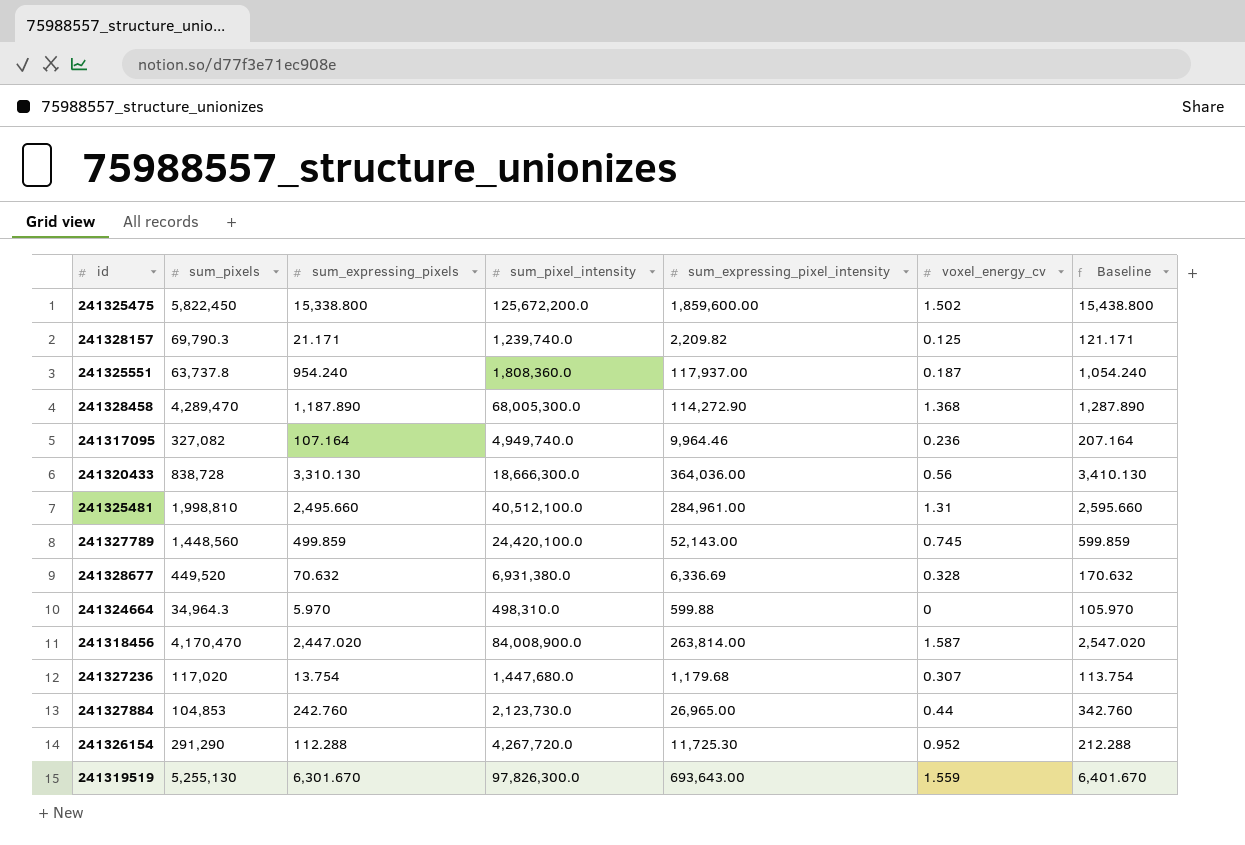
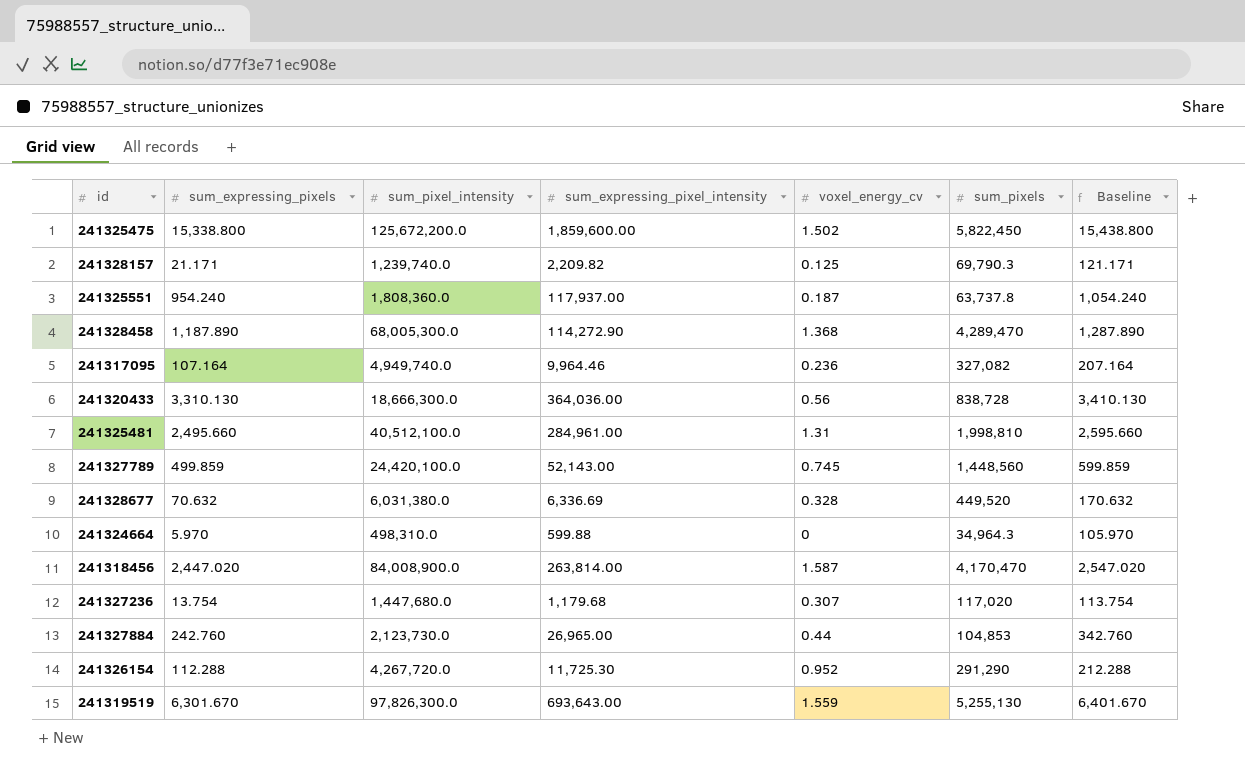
column sum_pixels | position: 2 -> 6
241328677 | sum_pixel_intensity: 6,931,380.0 -> 6,031,380.0

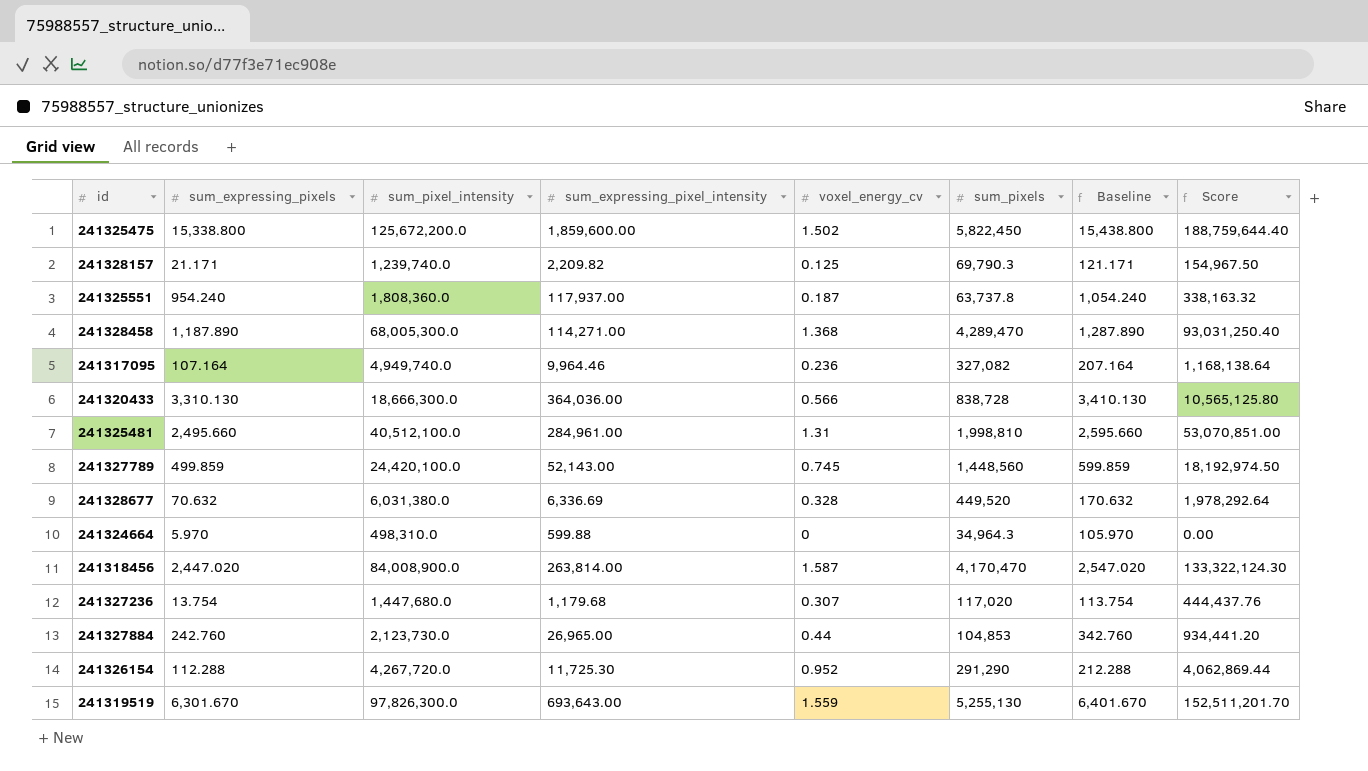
column Score | formula: none -> [sum_pixel_intensity] * [voxel_energy_cv]
241328458 | sum_expressing_pixel_intensity: 114,272.90 -> 114,271.00
241320433 | voxel_energy_cv: 0.56 -> 0.566

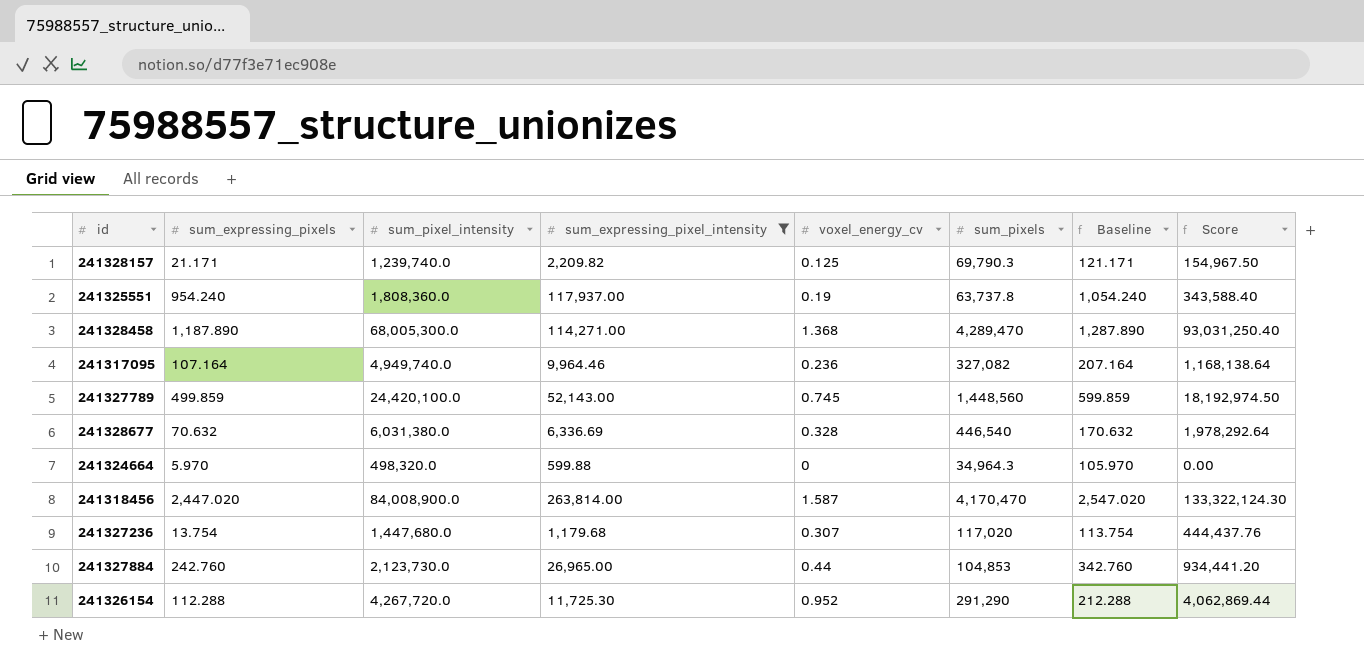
filter: none -> sum_expressing_pixel_intensity <= 263,814.00
241325551 | voxel_energy_cv: 0.187 -> 0.19
241325551 | Score: 338,163.32 -> 343,588.40
241328677 | sum_pixels: 449,520 -> 446,540
241324664 | sum_pixel_intensity: 498,310.0 -> 498,320.0

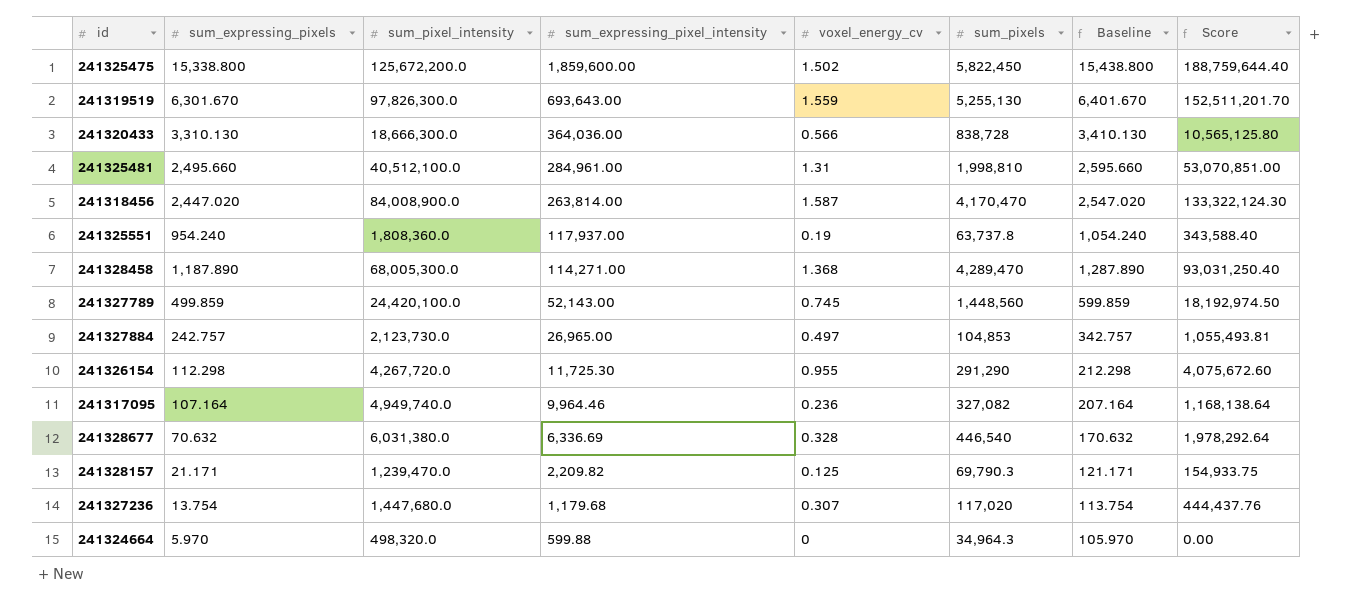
filter: sum_expressing_pixel_intensity <= 263,814.00 -> none
row order: none -> sum_expressing_pixel_intensity descending
241327884 | sum_expressing_pixels: 242.760 -> 242.757
241327884 | voxel_energy_cv: 0.44 -> 0.497
241327884 | Baseline: 342.760 -> 342.757
241327884 | Score: 934,441.20 -> 1,055,493.81
241326154 | sum_expressing_pixels: 112.288 -> 112.298
241326154 | voxel_energy_cv: 0.952 -> 0.955
241326154 | Baseline: 212.288 -> 212.298
241326154 | Score: 4,062,869.44 -> 4,075,672.60
241328157 | sum_pixel_intensity: 1,239,740.0 -> 1,239,470.0
241328157 | Score: 154,967.50 -> 154,933.75

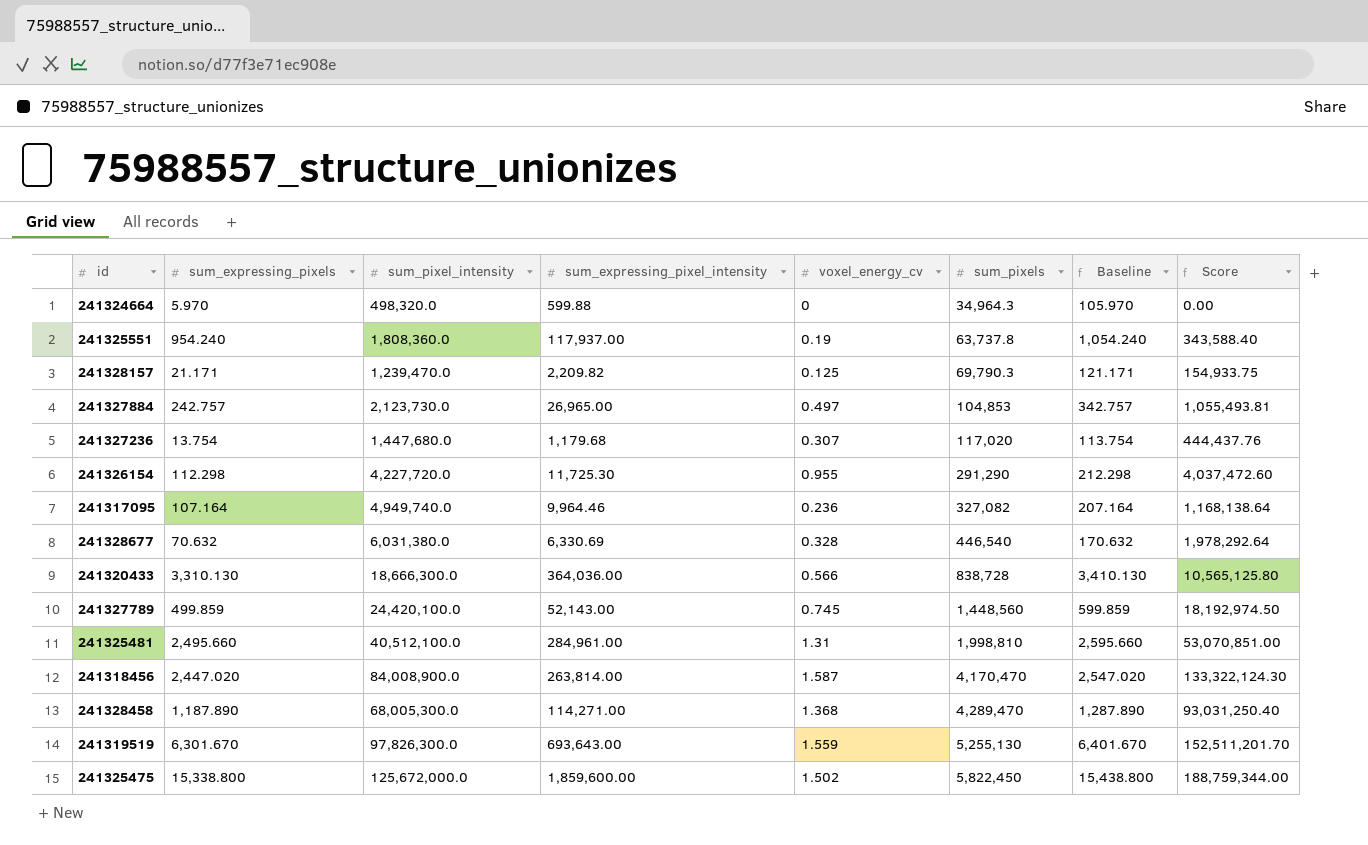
row order: sum_expressing_pixel_intensity descending -> sum_pixels ascending
241326154 | sum_pixel_intensity: 4,267,720.0 -> 4,227,720.0
241326154 | Score: 4,075,672.60 -> 4,037,472.60
241328677 | sum_expressing_pixel_intensity: 6,336.69 -> 6,330.69
241325475 | sum_pixel_intensity: 125,672,200.0 -> 125,672,000.0
241325475 | Score: 188,759,644.40 -> 188,759,344.00

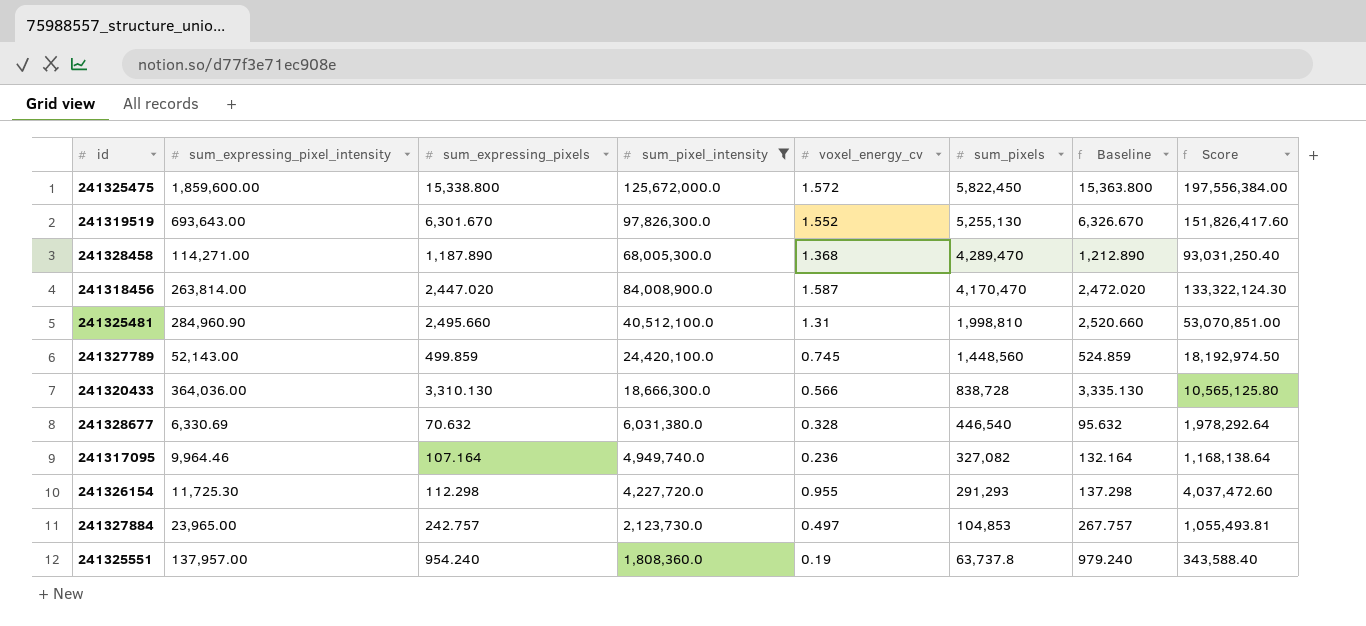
filter: none -> sum_pixel_intensity >= 1,808,360.0
row order: sum_pixels ascending -> sum_pixels descending
column sum_expressing_pixel_intensity | position: 4 -> 2
column Baseline | formula: [sum_expressing_pixels] + 100 -> [sum_expressing_pixels] + 25
241325475 | voxel_energy_cv: 1.502 -> 1.572
241325475 | Score: 188,759,344.00 -> 197,556,384.00
241319519 | voxel_energy_cv: 1.559 -> 1.552
241319519 | Score: 152,511,201.70 -> 151,826,417.60
241325481 | sum_expressing_pixel_intensity: 284,961.00 -> 284,960.90
241326154 | sum_pixels: 291,290 -> 291,293
241327884 | sum_expressing_pixel_intensity: 26,965.00 -> 23,965.00
241325551 | sum_expressing_pixel_intensity: 117,937.00 -> 137,957.00

